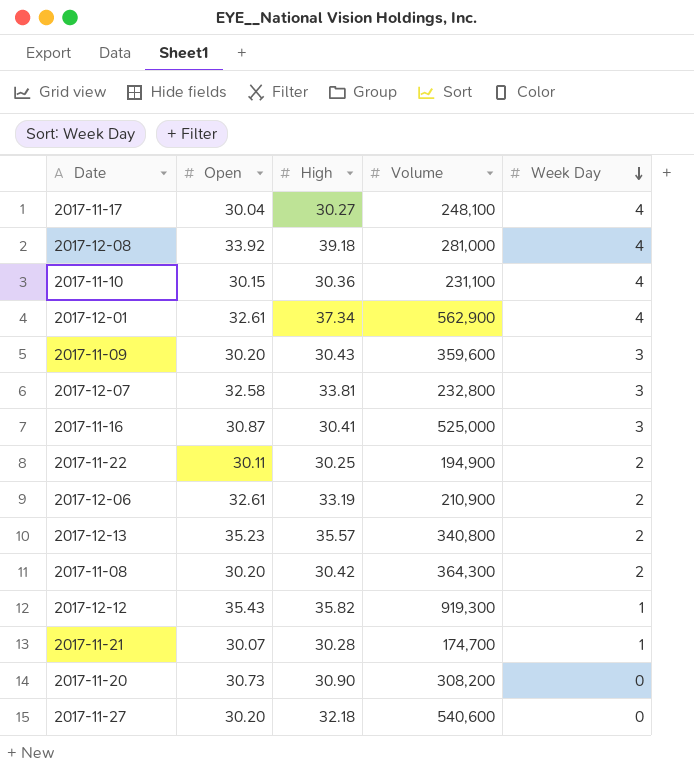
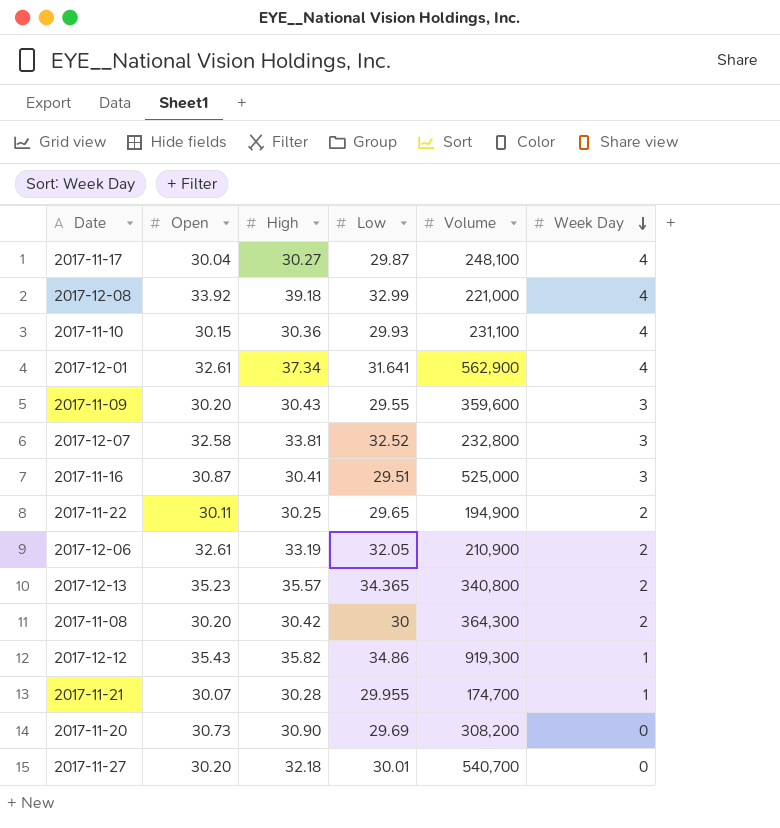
column Low | position: none -> 4
2017-12-08 | Volume: 281,000 -> 221,000
2017-11-27 | Volume: 540,600 -> 540,700

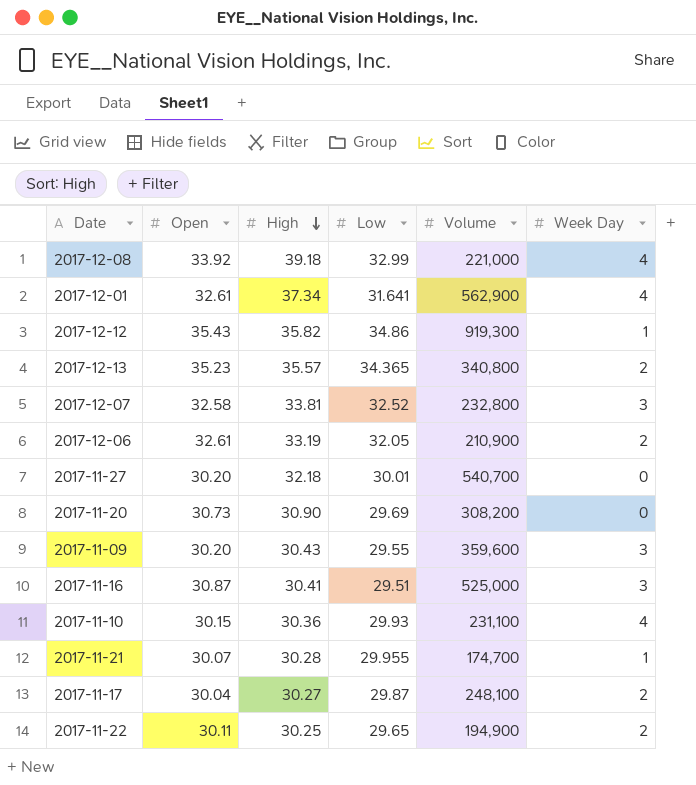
row order: Week Day descending -> High descending
row 2017-11-08: 30.20 | 30.42 | 30 | 364,300 | 2 -> none
2017-11-17 | Week Day: 4 -> 2

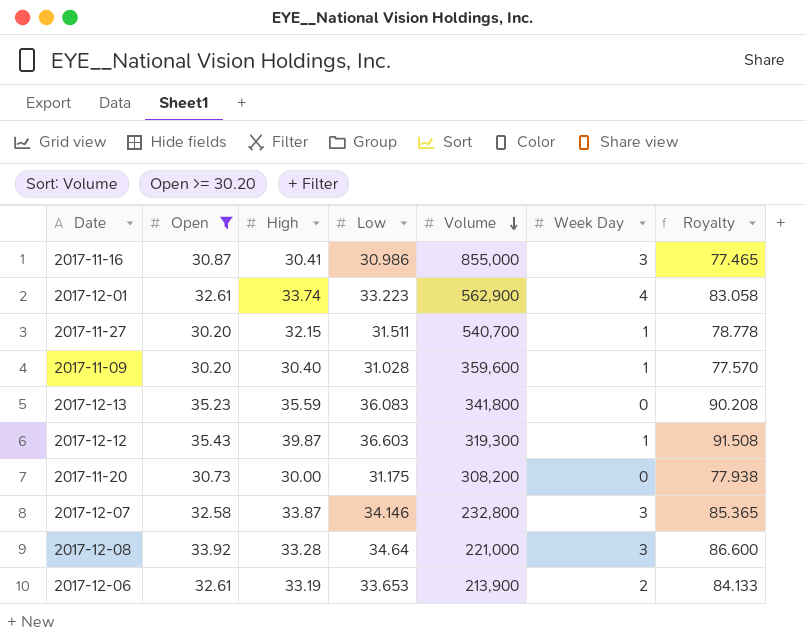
filter: none -> Open >= 30.20
row order: High descending -> Volume descending
column Royalty | formula: none -> [Low] * 2.5
2017-11-16 | Low: 29.51 -> 30.986
2017-11-16 | Volume: 525,000 -> 855,000
2017-12-01 | High: 37.34 -> 33.74
2017-12-01 | Low: 31.641 -> 33.223
2017-11-27 | High: 32.18 -> 32.15
2017-11-27 | Low: 30.01 -> 31.511
2017-11-27 | Week Day: 0 -> 1
2017-11-09 | High: 30.43 -> 30.40
2017-11-09 | Low: 29.55 -> 31.028
2017-11-09 | Week Day: 3 -> 1
2017-12-13 | High: 35.57 -> 35.59
2017-12-13 | Low: 34.365 -> 36.083
2017-12-13 | Volume: 340,800 -> 341,800
2017-12-13 | Week Day: 2 -> 0
2017-12-12 | High: 35.82 -> 39.87
2017-12-12 | Low: 34.86 -> 36.603
2017-12-12 | Volume: 919,300 -> 319,300
2017-11-20 | High: 30.90 -> 30.00
2017-11-20 | Low: 29.69 -> 31.175
2017-12-07 | High: 33.81 -> 33.87
2017-12-07 | Low: 32.52 -> 34.146
2017-12-08 | High: 39.18 -> 33.28
2017-12-08 | Low: 32.99 -> 34.64
2017-12-08 | Week Day: 4 -> 3
2017-12-06 | Low: 32.05 -> 33.653
2017-12-06 | Volume: 210,900 -> 213,900

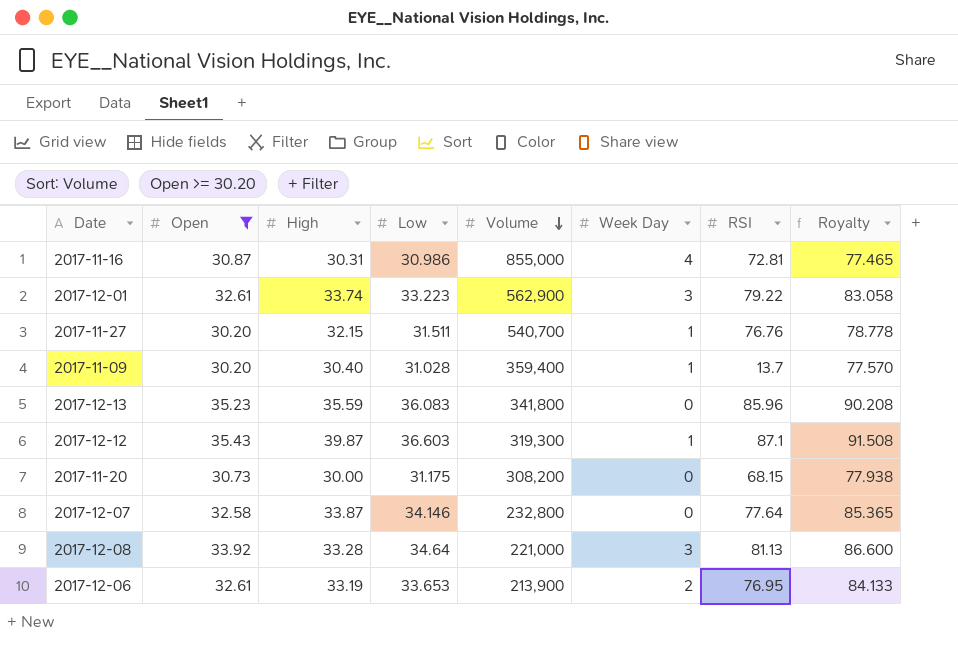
column RSI | position: none -> 7
2017-11-16 | High: 30.41 -> 30.31
2017-11-16 | Week Day: 3 -> 4
2017-12-01 | Week Day: 4 -> 3
2017-11-09 | Volume: 359,600 -> 359,400
2017-12-07 | Week Day: 3 -> 0

